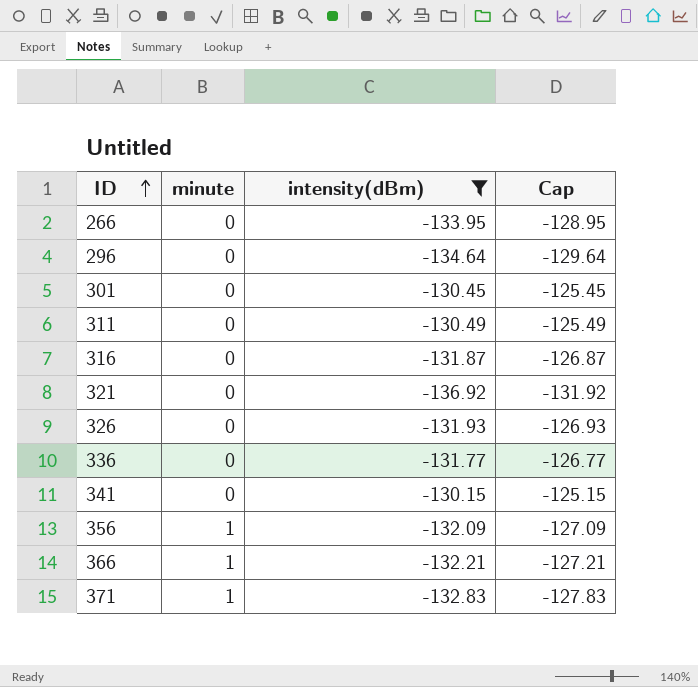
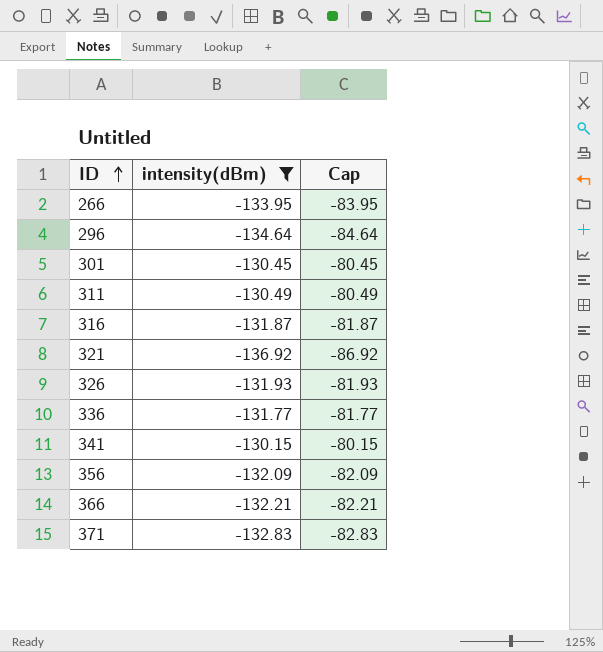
column minute | position: 2 -> none
column Cap | formula: [intensity(dBm)] + 5 -> [intensity(dBm)] + 50

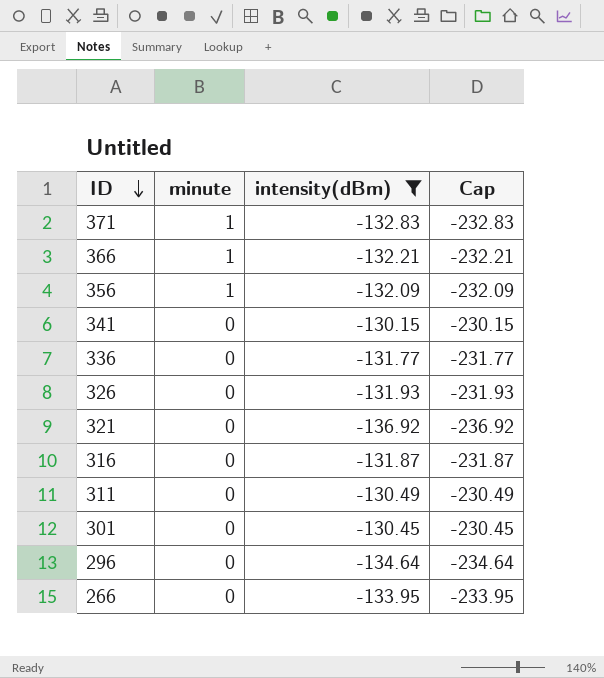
row order: ID ascending -> ID descending
column minute | position: none -> 2
column Cap | formula: [intensity(dBm)] + 50 -> [intensity(dBm)] - 100

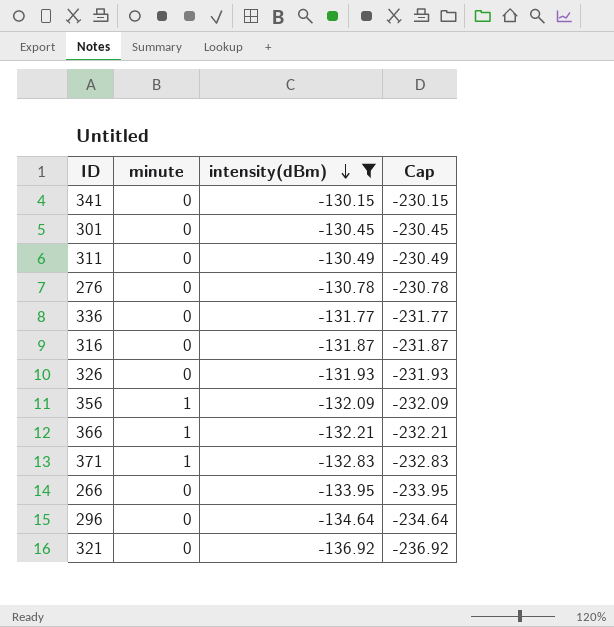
row order: ID descending -> intensity(dBm) descending
row 276: none -> 0 | -130.78 | -230.78

